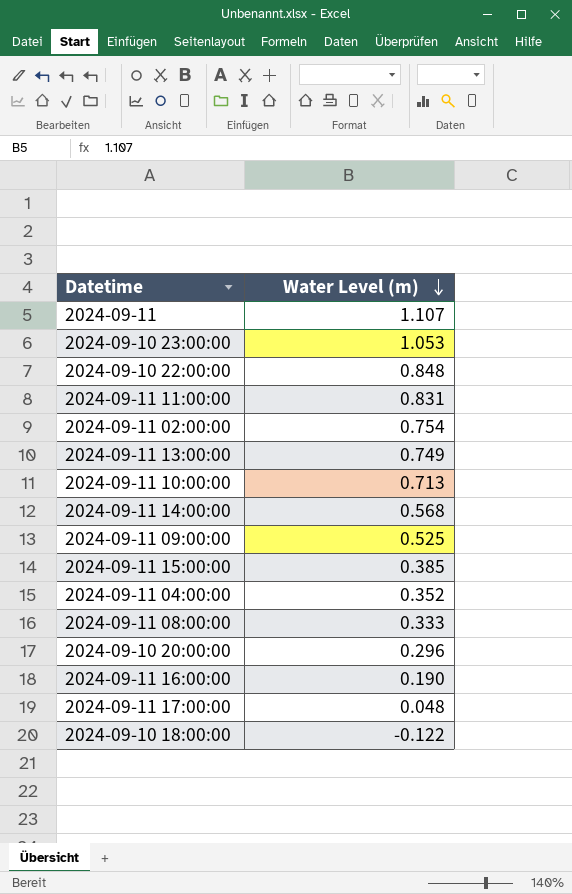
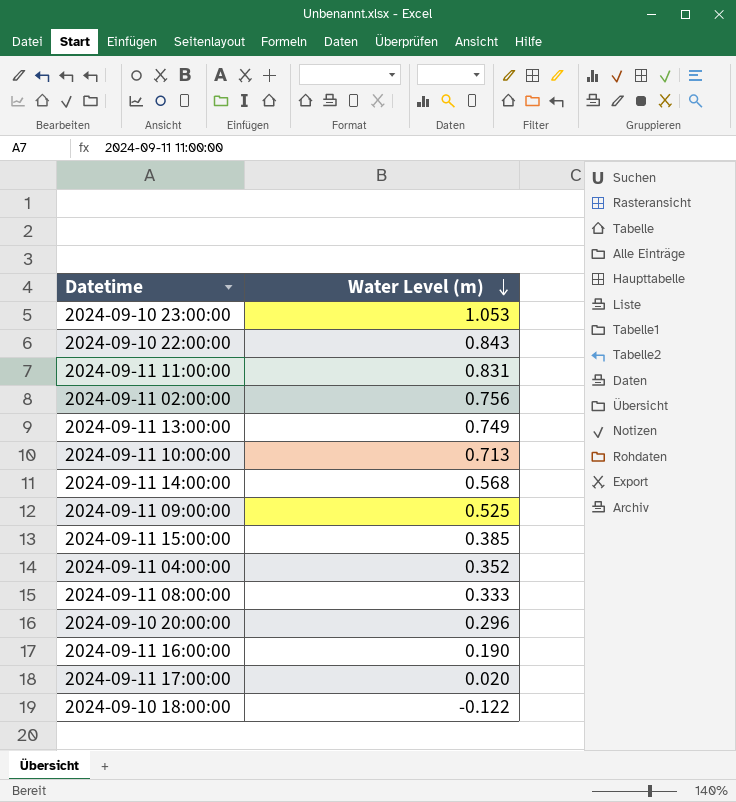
row 2024-09-11: 1.107 -> none
2024-09-10 22:00:00 | Water Level (m): 0.848 -> 0.843
2024-09-11 02:00:00 | Water Level (m): 0.754 -> 0.756
2024-09-11 17:00:00 | Water Level (m): 0.048 -> 0.020

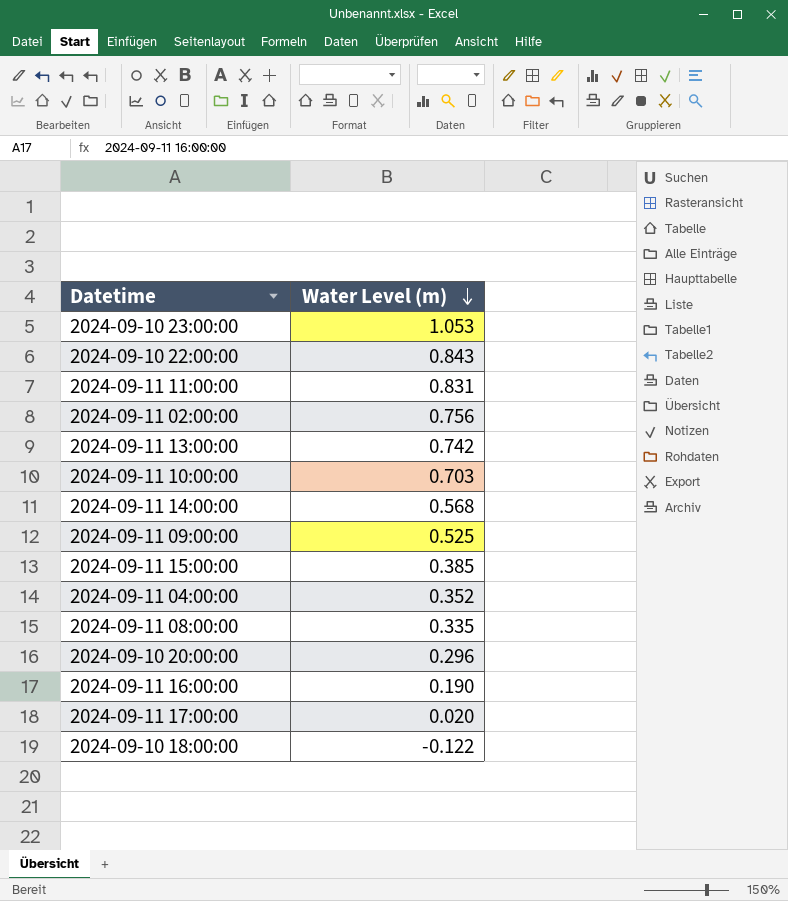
2024-09-11 13:00:00 | Water Level (m): 0.749 -> 0.742
2024-09-11 10:00:00 | Water Level (m): 0.713 -> 0.703
2024-09-11 08:00:00 | Water Level (m): 0.333 -> 0.335

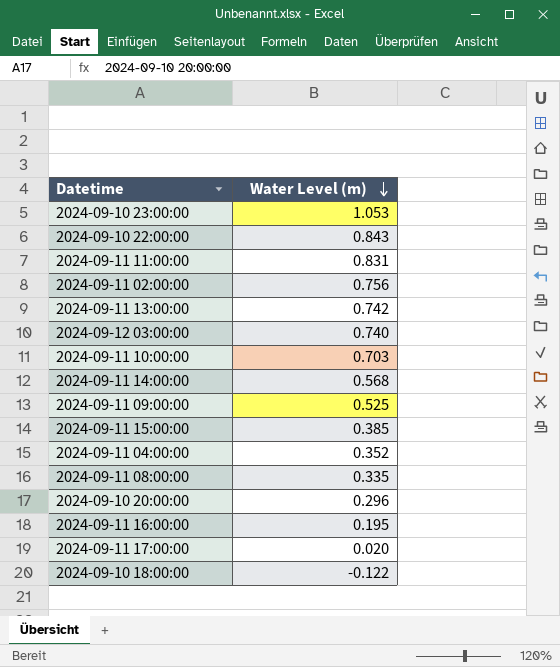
row 2024-09-12 03:00:00: none -> 0.740
2024-09-11 16:00:00 | Water Level (m): 0.190 -> 0.195

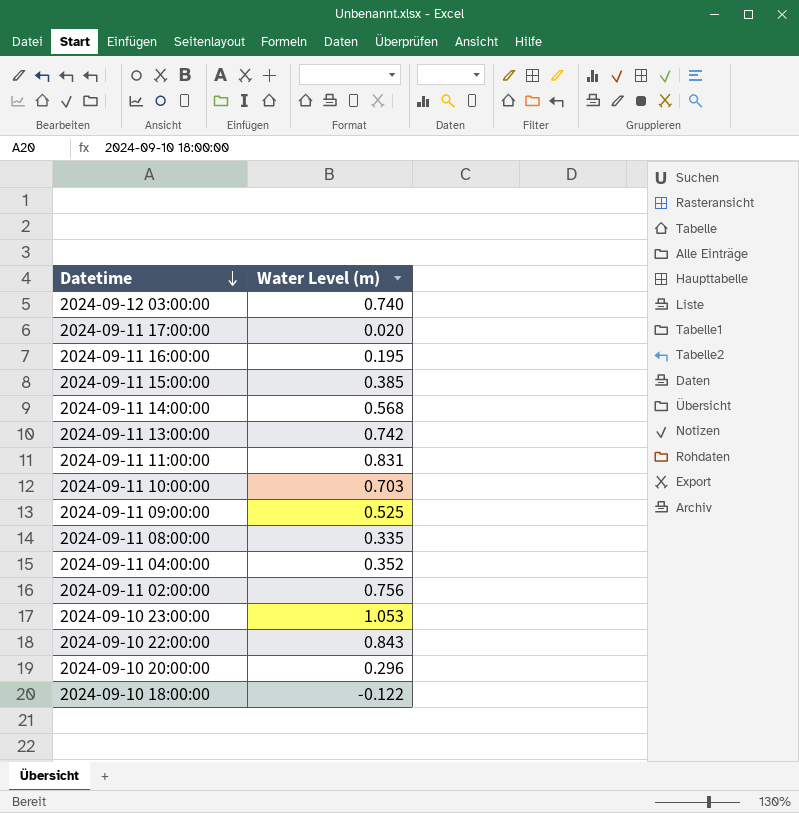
row order: Water Level (m) descending -> Datetime descending

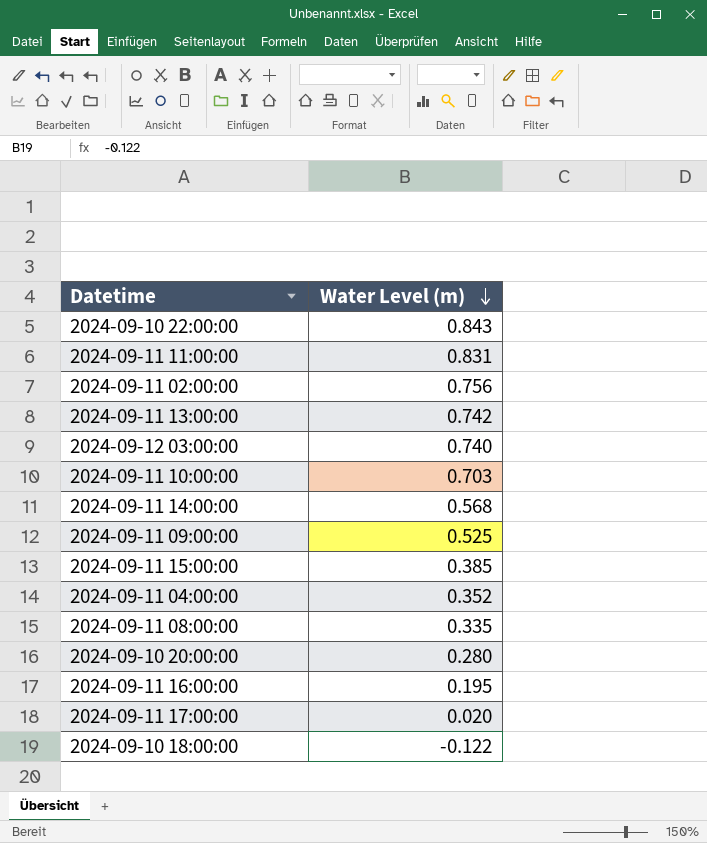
row order: Datetime descending -> Water Level (m) descending
row 2024-09-10 23:00:00: 1.053 -> none
2024-09-10 20:00:00 | Water Level (m): 0.296 -> 0.280

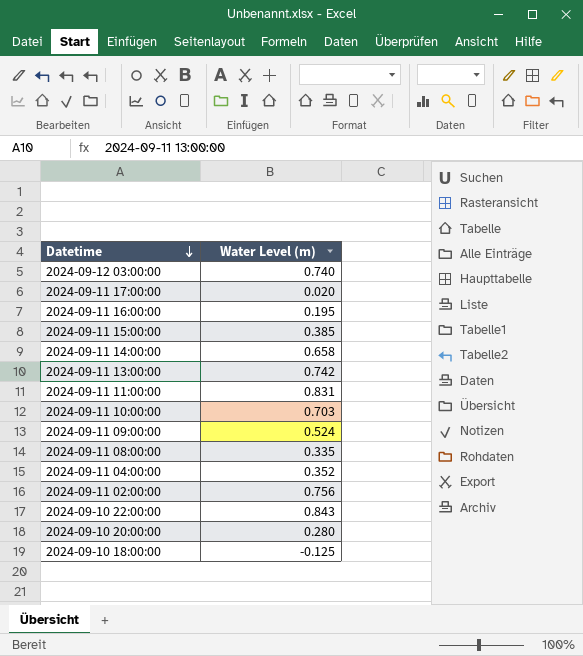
row order: Water Level (m) descending -> Datetime descending
2024-09-11 14:00:00 | Water Level (m): 0.568 -> 0.658
2024-09-11 09:00:00 | Water Level (m): 0.525 -> 0.524
2024-09-10 18:00:00 | Water Level (m): -0.122 -> -0.125

